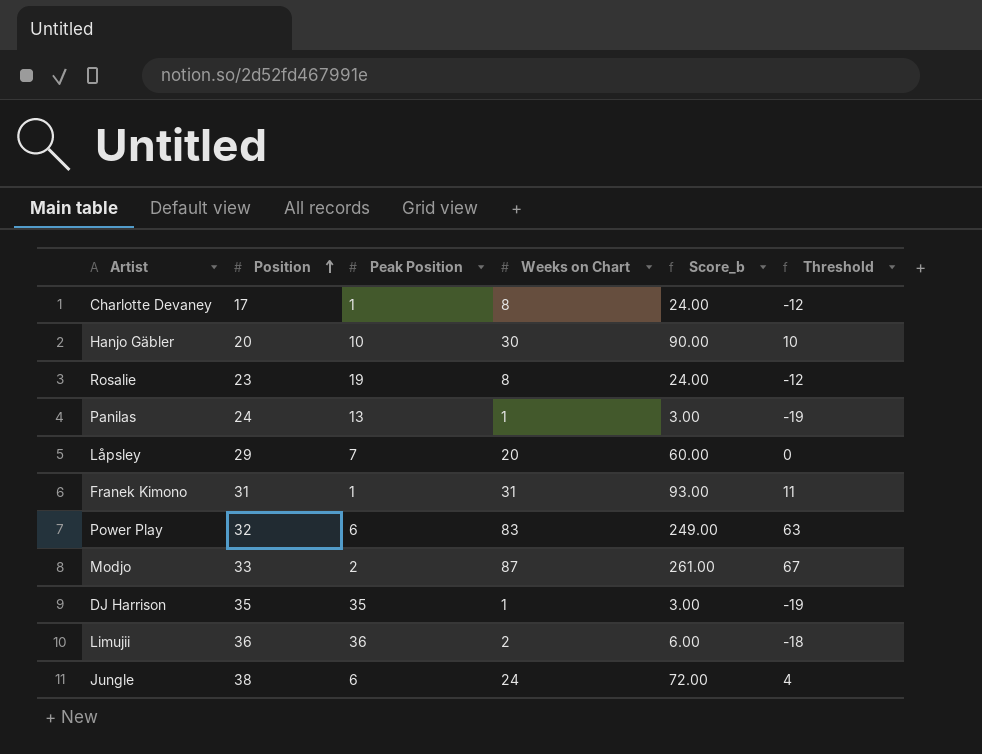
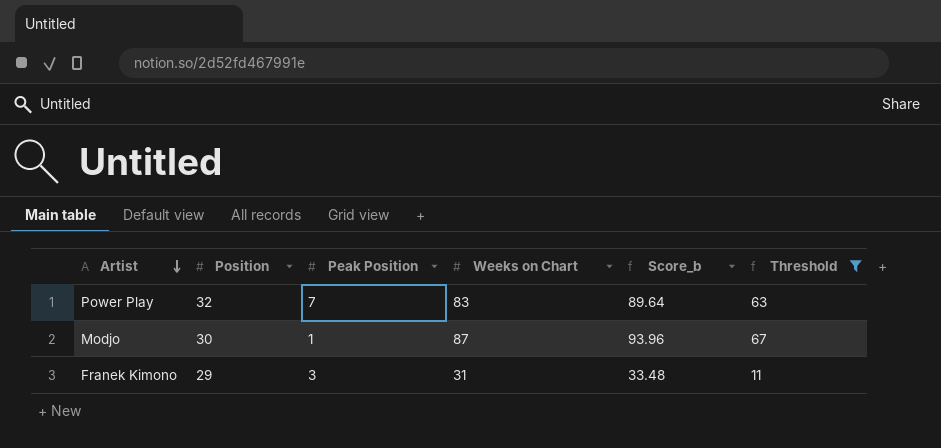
filter: none -> Threshold >= 11
row order: Position ascending -> Artist descending
column Score_b | formula: [Weeks on Chart] * 3 -> [Weeks on Chart] * 1.08
Power Play | Peak Position: 6 -> 7
Modjo | Position: 33 -> 30
Modjo | Peak Position: 2 -> 1
Franek Kimono | Position: 31 -> 29
Franek Kimono | Peak Position: 1 -> 3

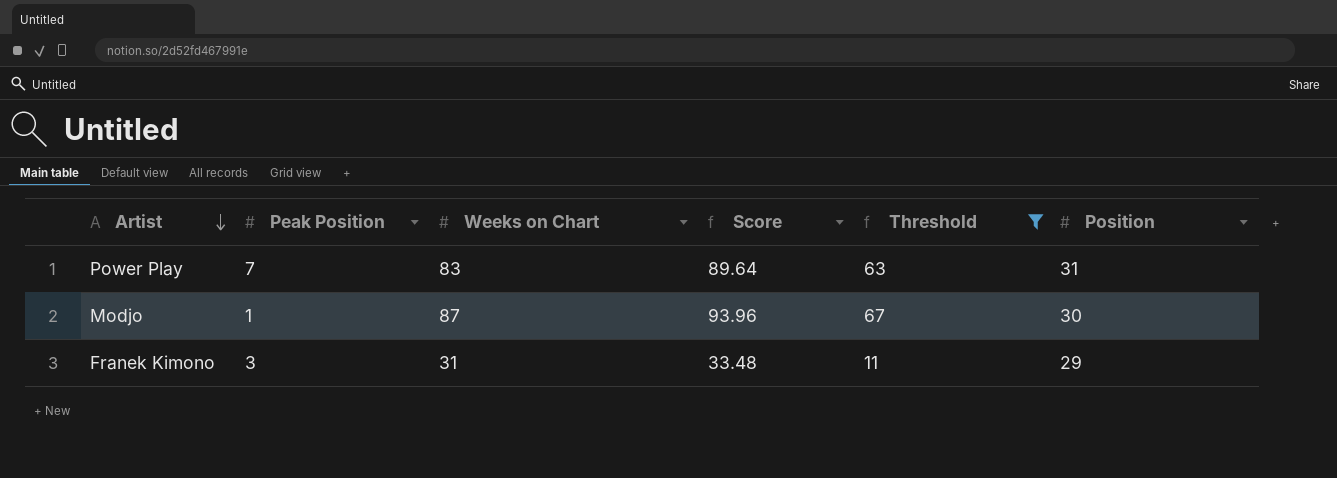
column name: Score_b -> Score
column Position | position: 2 -> 6
Power Play | Position: 32 -> 31

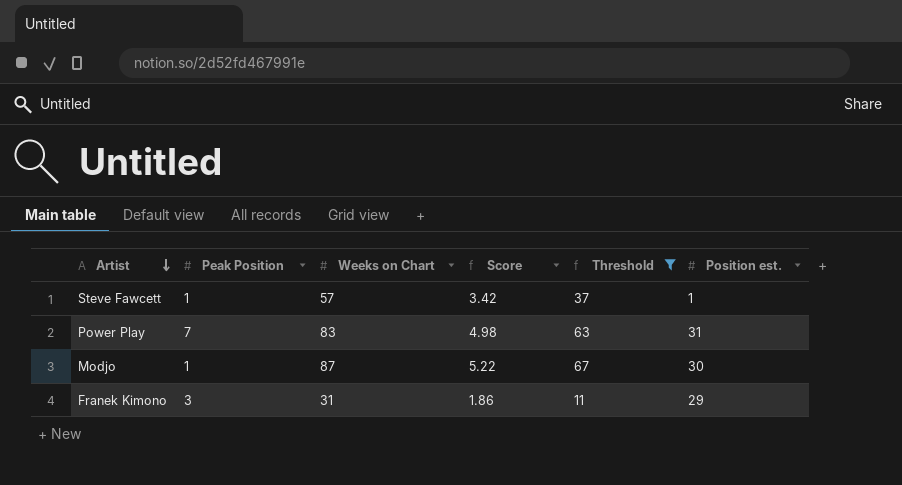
column Score | formula: [Weeks on Chart] * 1.08 -> [Weeks on Chart] * 0.06
column name: Position -> Position est.
row Steve Fawcett: none -> 1 | 57 | 3.42 | 37 | 1

